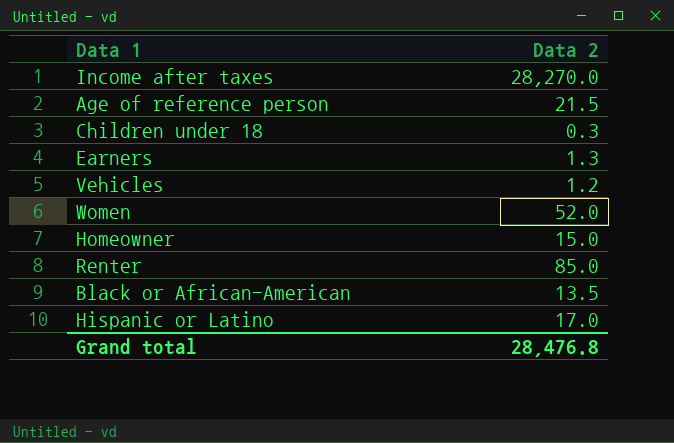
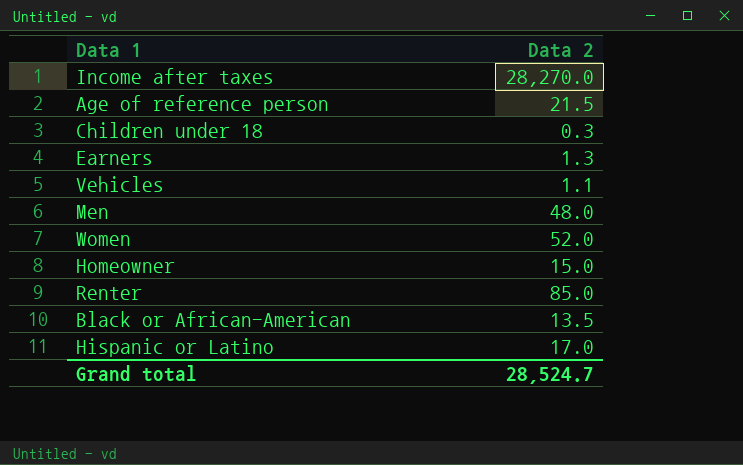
Vehicles | Data 2: 1.2 -> 1.1
row Men: none -> 48.0
Grand total | Data 2: 28,476.8 -> 28,524.7

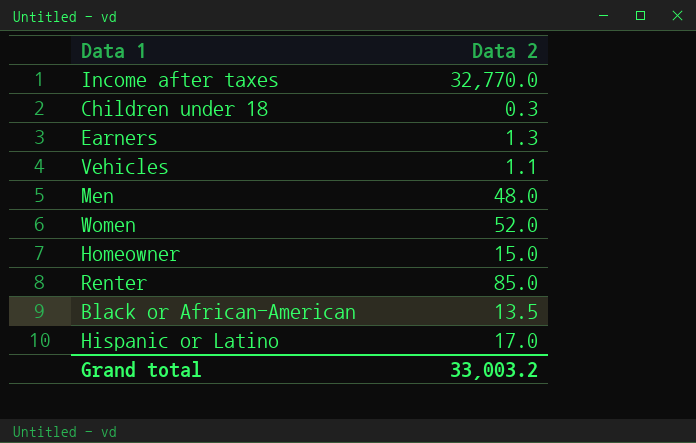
row Age of reference person: 21.5 -> none
Income after taxes | Data 2: 28,270.0 -> 32,770.0
Grand total | Data 2: 28,524.7 -> 33,003.2

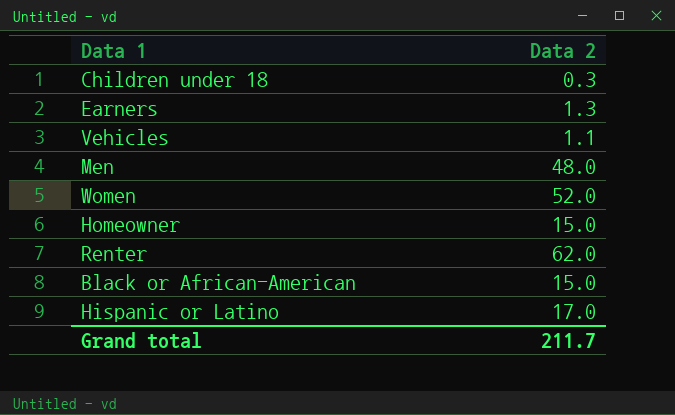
row Income after taxes: 32,770.0 -> none
Renter | Data 2: 85.0 -> 62.0
Black or African-American | Data 2: 13.5 -> 15.0
Grand total | Data 2: 33,003.2 -> 211.7

